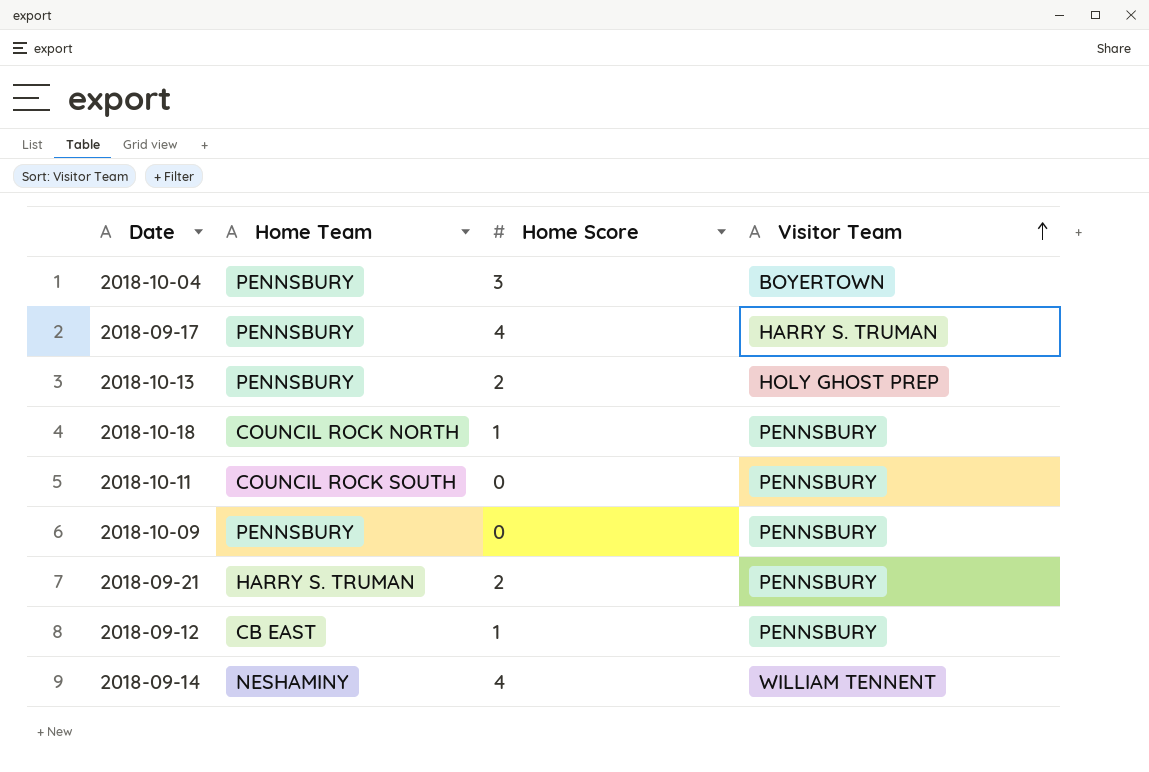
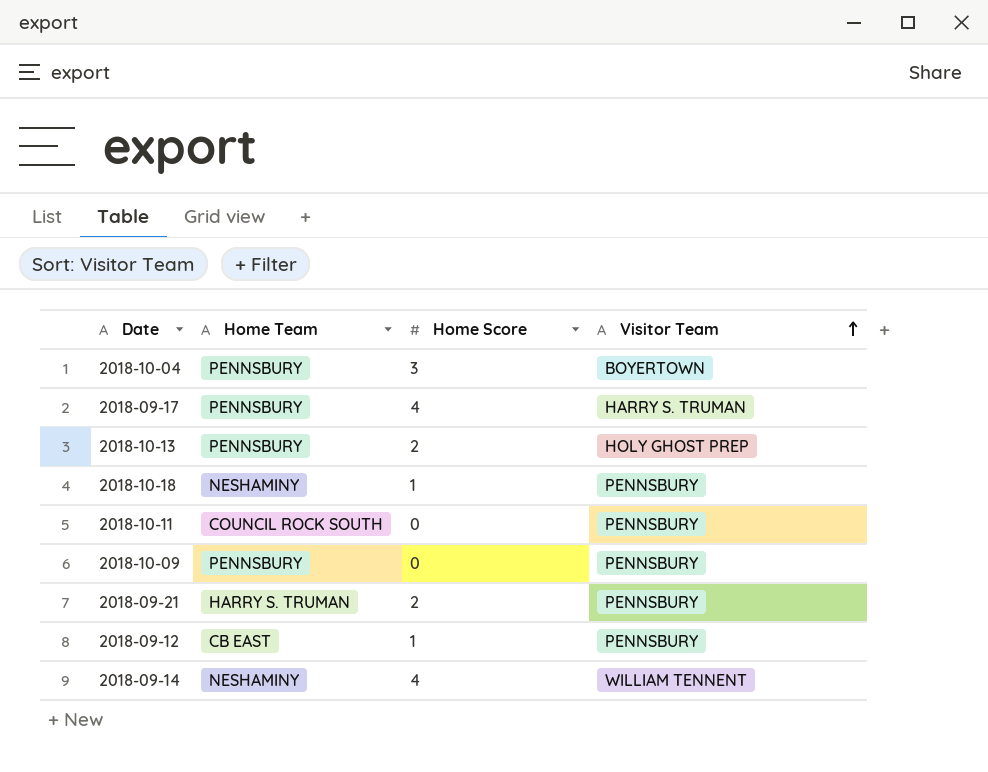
2018-10-18 | Home Team: COUNCIL ROCK NORTH -> NESHAMINY

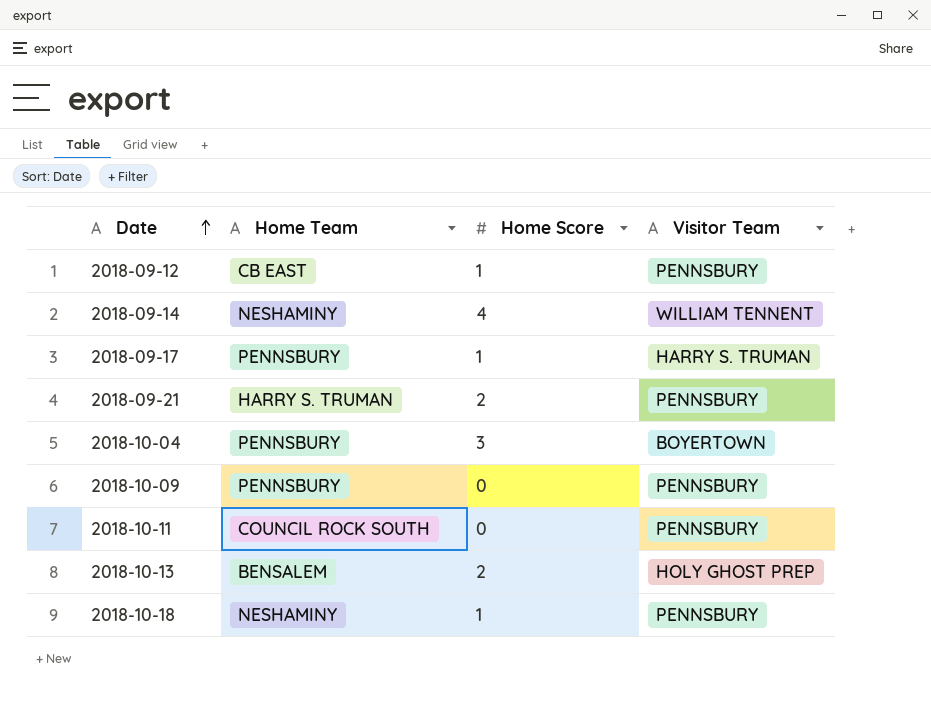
row order: Visitor Team ascending -> Date ascending
2018-09-17 | Home Score: 4 -> 1
2018-10-13 | Home Team: PENNSBURY -> BENSALEM

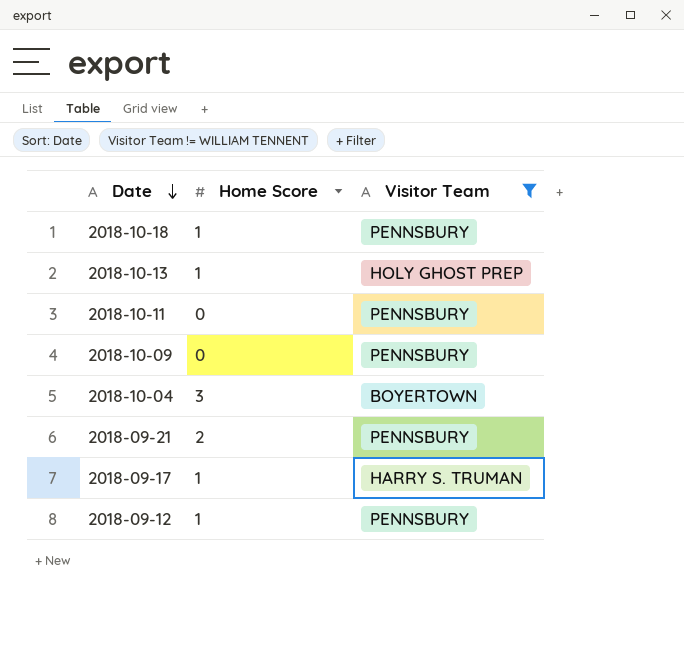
filter: none -> Visitor Team != WILLIAM TENNENT
row order: Date ascending -> Date descending
column Home Team | position: 2 -> none
2018-10-13 | Home Score: 2 -> 1

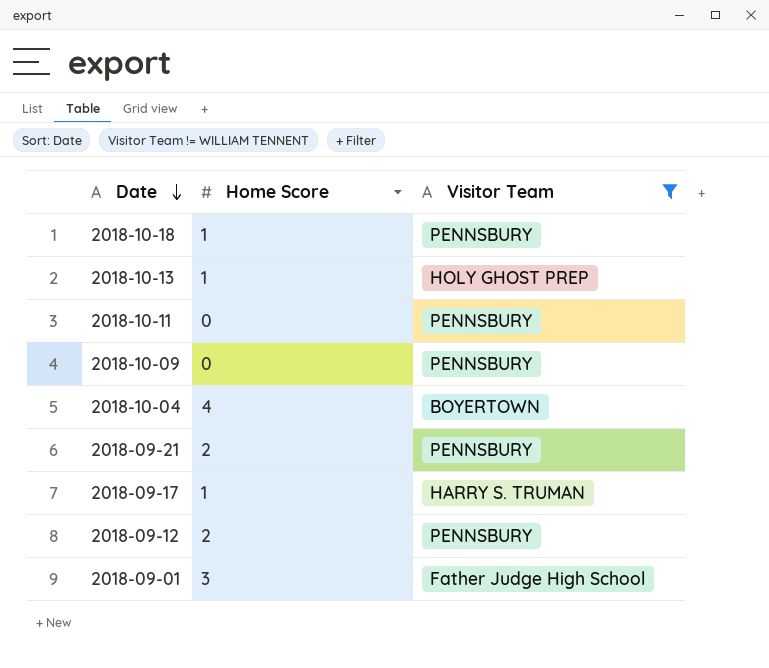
2018-10-04 | Home Score: 3 -> 4
2018-09-12 | Home Score: 1 -> 2
row 2018-09-01: none -> 3 | Father Judge High School

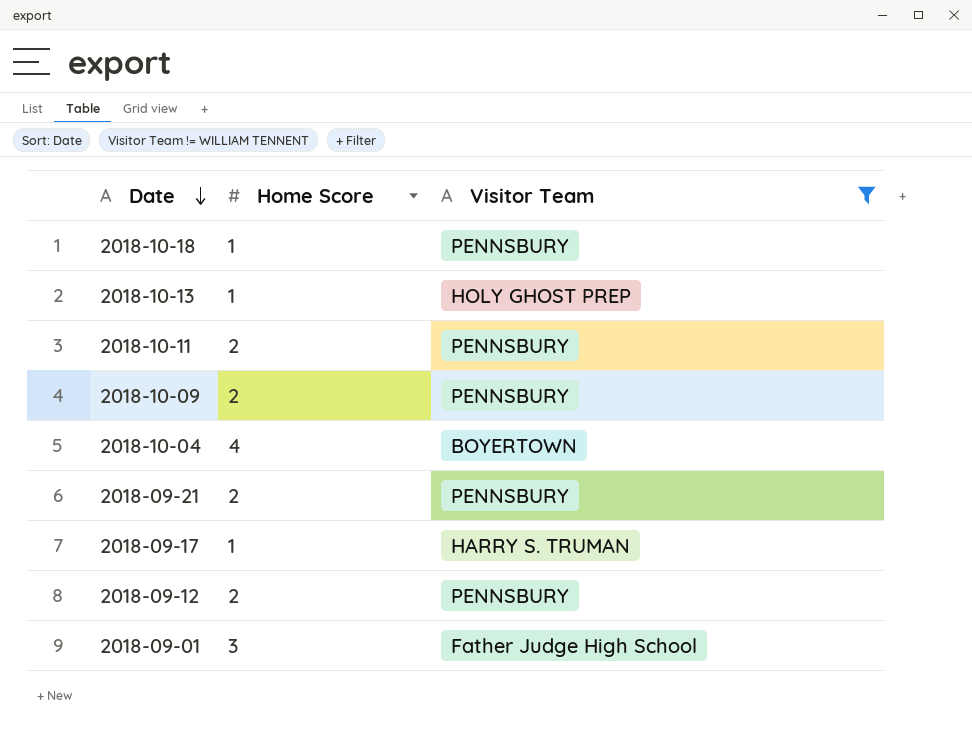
2018-10-11 | Home Score: 0 -> 2
2018-10-09 | Home Score: 0 -> 2

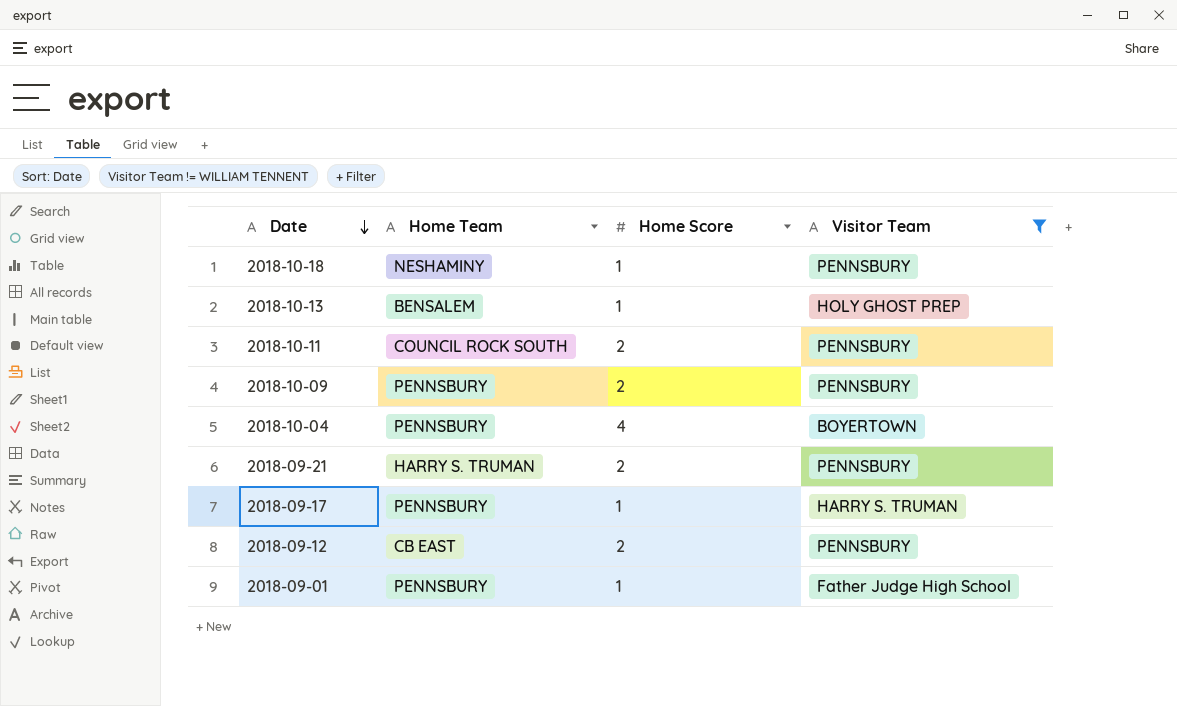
column Home Team | position: none -> 2
2018-09-01 | Home Score: 3 -> 1

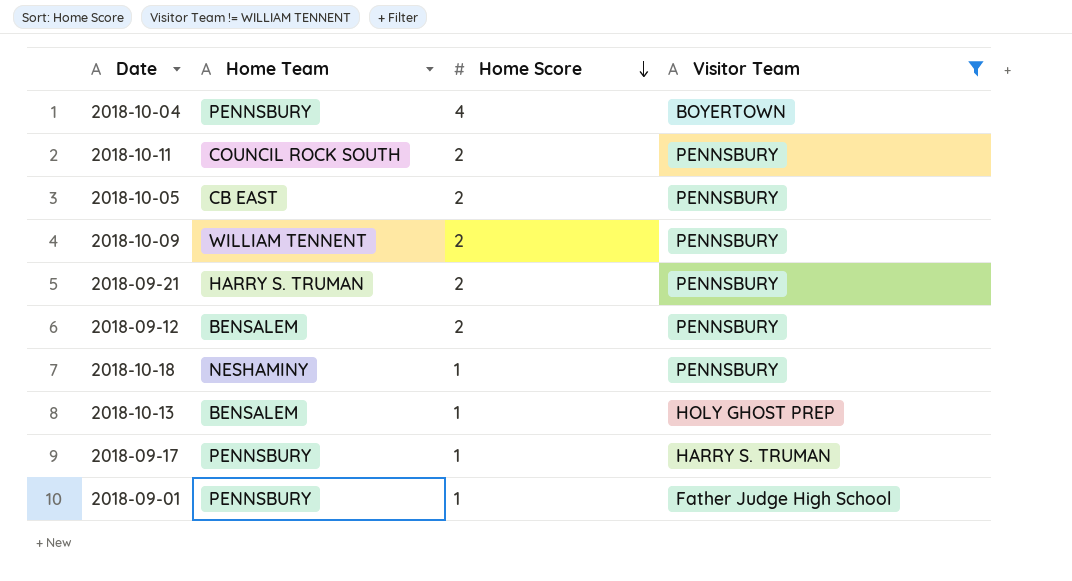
row order: Date descending -> Home Score descending
row 2018-10-05: none -> CB EAST | 2 | PENNSBURY
2018-10-09 | Home Team: PENNSBURY -> WILLIAM TENNENT
2018-09-12 | Home Team: CB EAST -> BENSALEM

